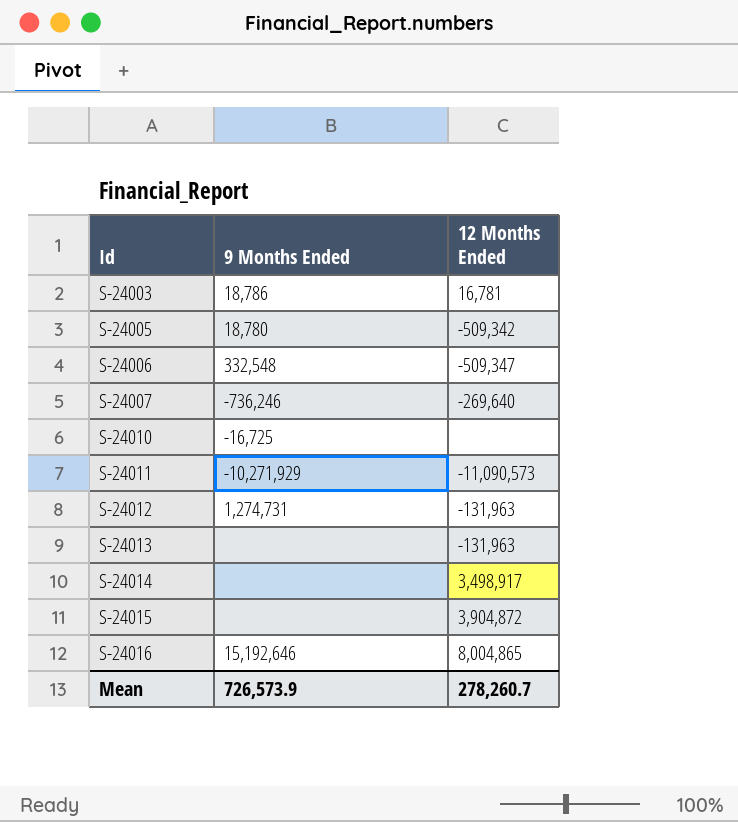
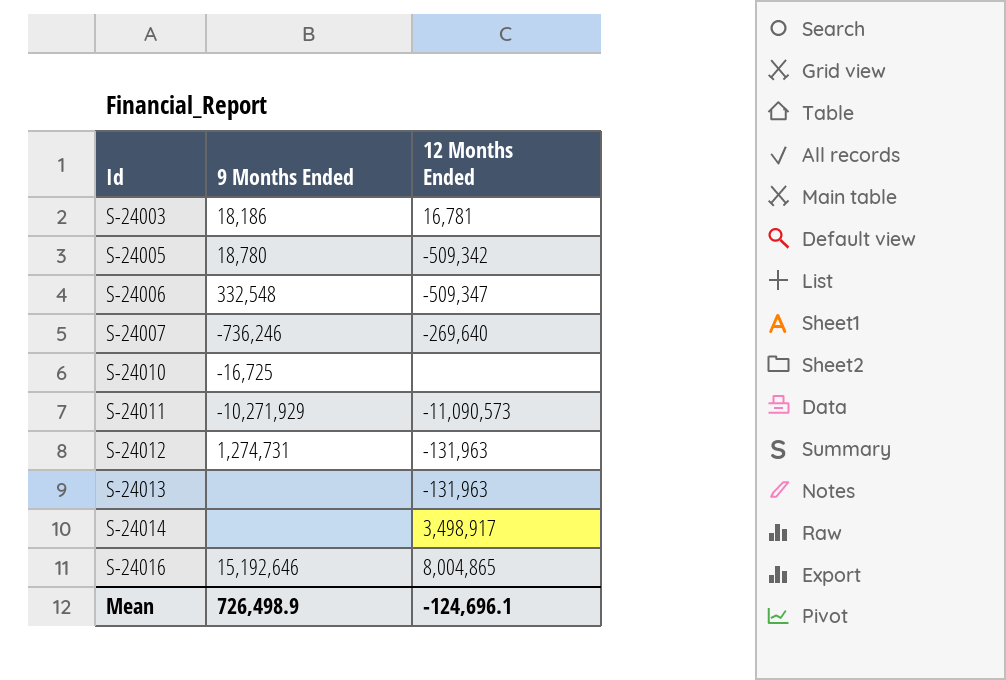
row S-24015: none | 3,904,872 -> none
S-24003 | 9 Months Ended: 18,786 -> 18,186
Mean | 9 Months Ended: 726,573.9 -> 726,498.9
Mean | 12 Months Ended: 278,260.7 -> -124,696.1

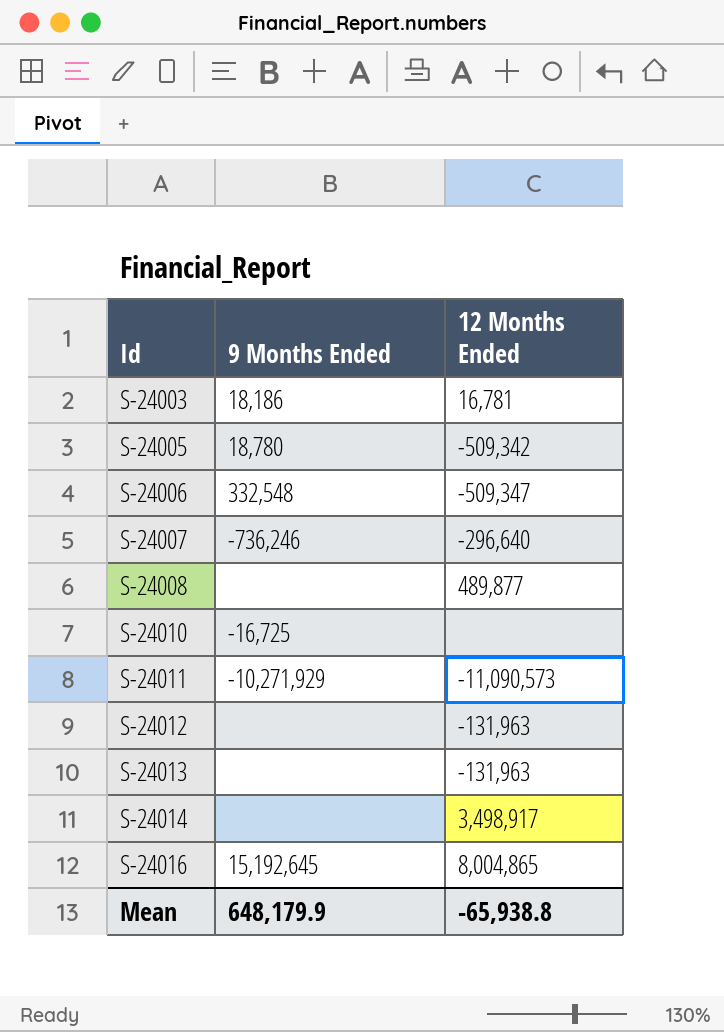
S-24007 | 12 Months Ended: -269,640 -> -296,640
row S-24008: none -> none | 489,877
S-24012 | 9 Months Ended: 1,274,731 -> none
S-24016 | 9 Months Ended: 15,192,646 -> 15,192,645
Mean | 9 Months Ended: 726,498.9 -> 648,179.9
Mean | 12 Months Ended: -124,696.1 -> -65,938.8

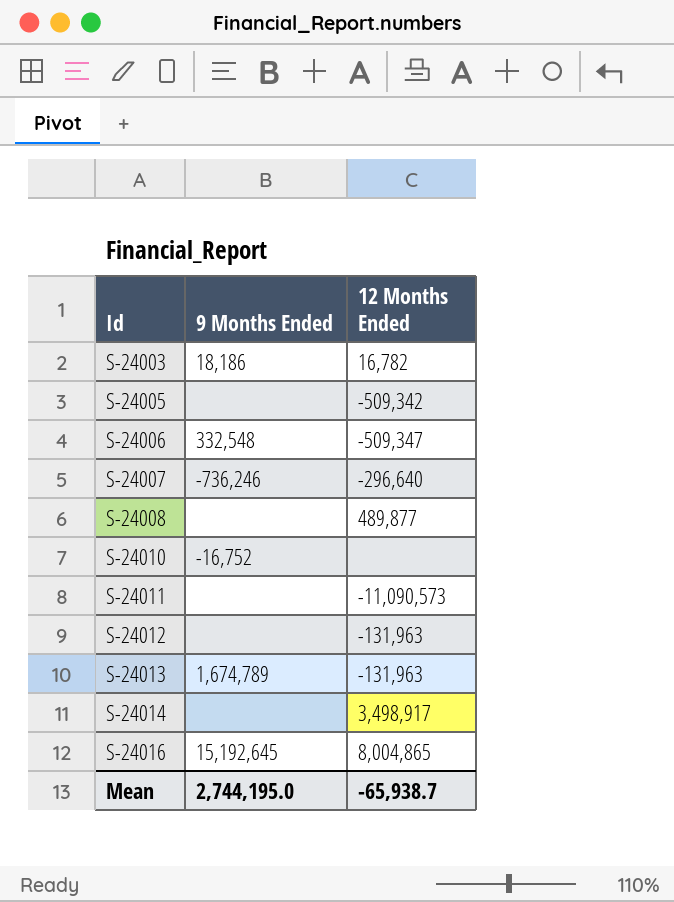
S-24003 | 12 Months Ended: 16,781 -> 16,782
S-24005 | 9 Months Ended: 18,780 -> none
S-24010 | 9 Months Ended: -16,725 -> -16,752
S-24011 | 9 Months Ended: -10,271,929 -> none
S-24013 | 9 Months Ended: none -> 1,674,789
Mean | 9 Months Ended: 648,179.9 -> 2,744,195.0
Mean | 12 Months Ended: -65,938.8 -> -65,938.7

